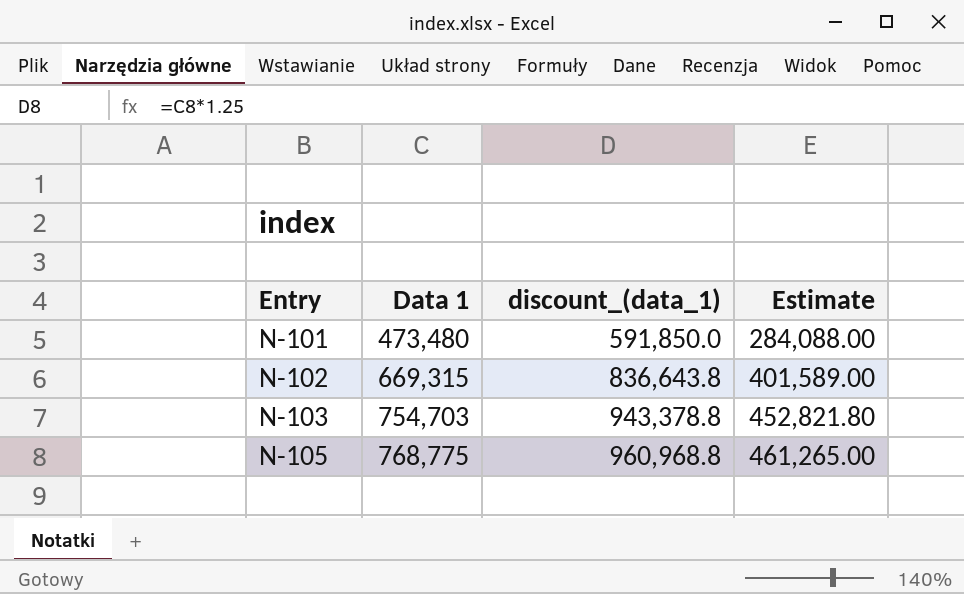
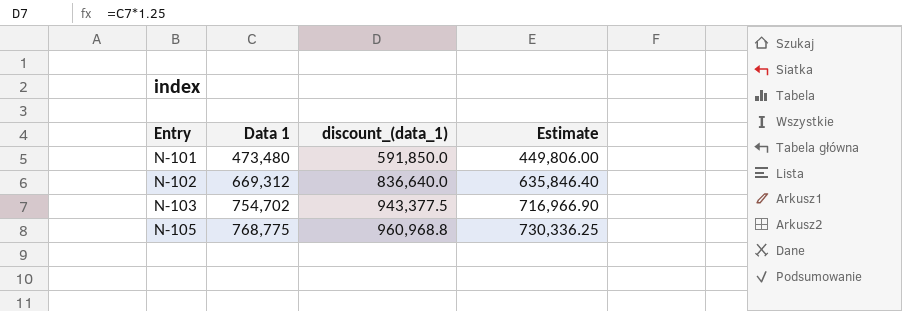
column Estimate | formula: [Data 1] * 0.6 -> [Data 1] * 0.95
N-102 | Data 1: 669,315 -> 669,312
N-102 | discount_(data_1): 836,643.8 -> 836,640.0
N-103 | Data 1: 754,703 -> 754,702
N-103 | discount_(data_1): 943,378.8 -> 943,377.5

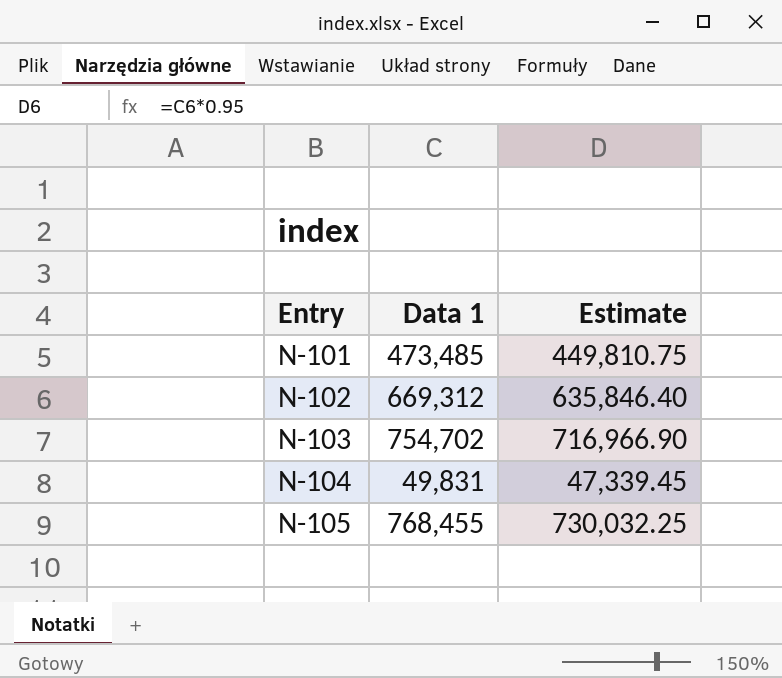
column discount_(data_1) | formula: [Data 1] * 1.25 -> none
N-101 | Data 1: 473,480 -> 473,485
N-101 | Estimate: 449,806.00 -> 449,810.75
row N-104: none -> 49,831 | 47,339.45
N-105 | Data 1: 768,775 -> 768,455
N-105 | Estimate: 730,336.25 -> 730,032.25

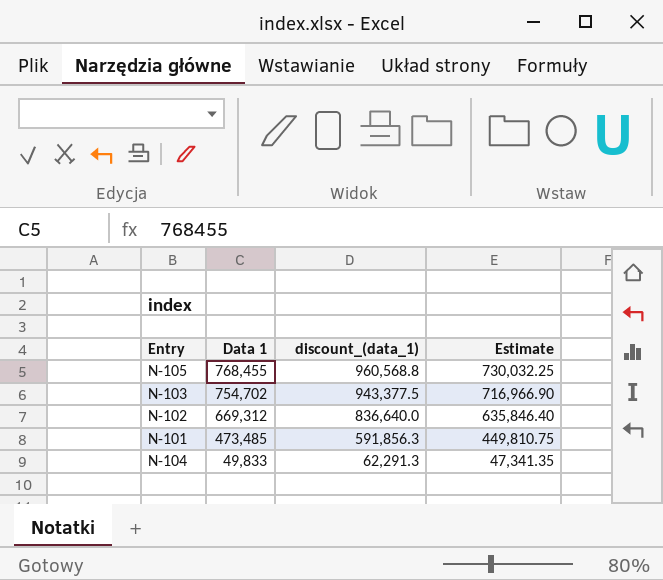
row order: Entry ascending -> Data 1 descending
column discount_(data_1) | formula: none -> [Data 1] * 1.25
N-104 | Data 1: 49,831 -> 49,833
N-104 | Estimate: 47,339.45 -> 47,341.35

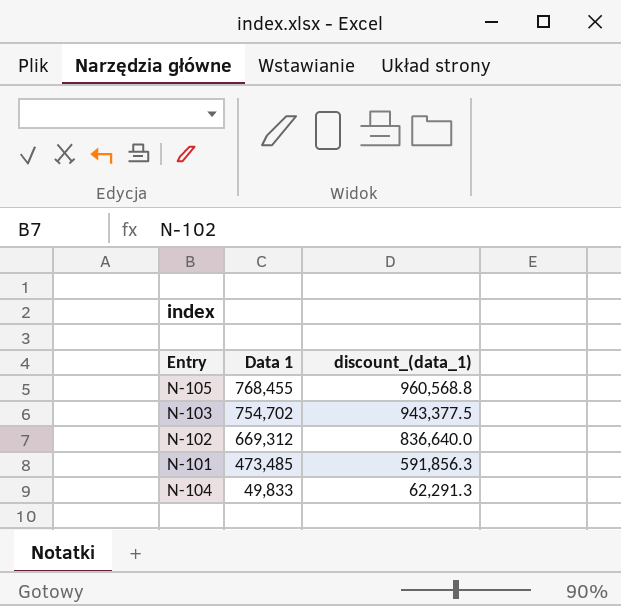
column Estimate | formula: [Data 1] * 0.95 -> none

